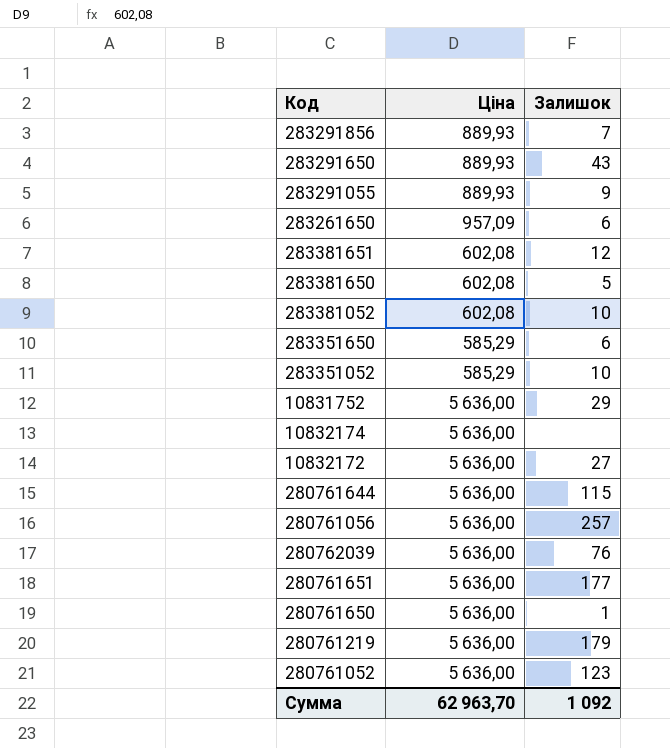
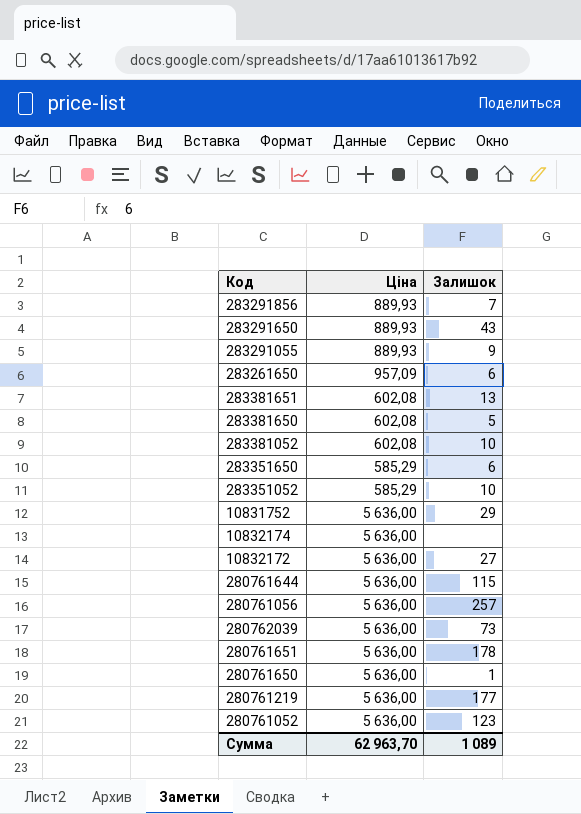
283381651 | Залишок: 12 -> 13
280762039 | Залишок: 76 -> 73
280761651 | Залишок: 177 -> 178
280761219 | Залишок: 179 -> 177
Сумма | Залишок: 1 092 -> 1 089

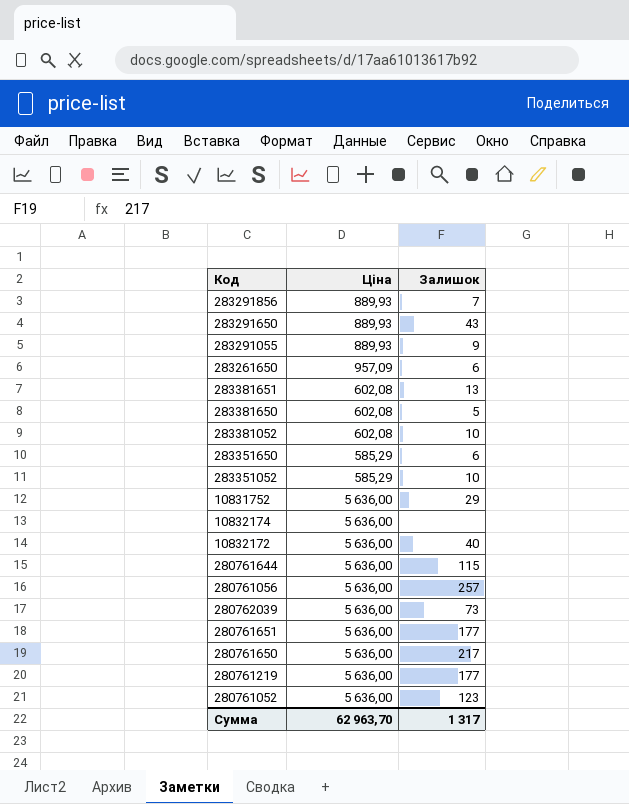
10832172 | Залишок: 27 -> 40
280761651 | Залишок: 178 -> 177
280761650 | Залишок: 1 -> 217
Сумма | Залишок: 1 089 -> 1 317

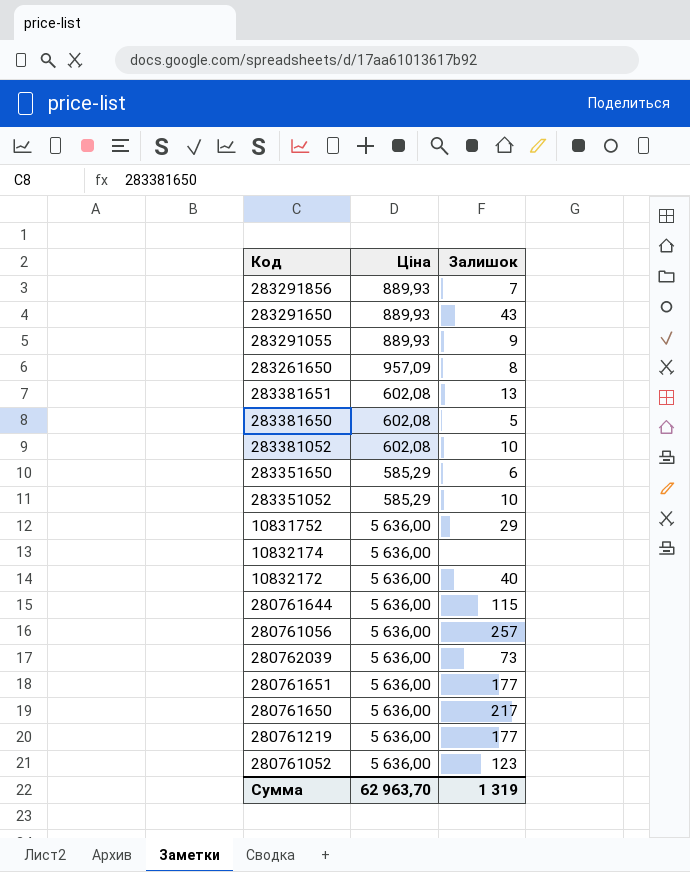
283261650 | Залишок: 6 -> 8
Сумма | Залишок: 1 317 -> 1 319

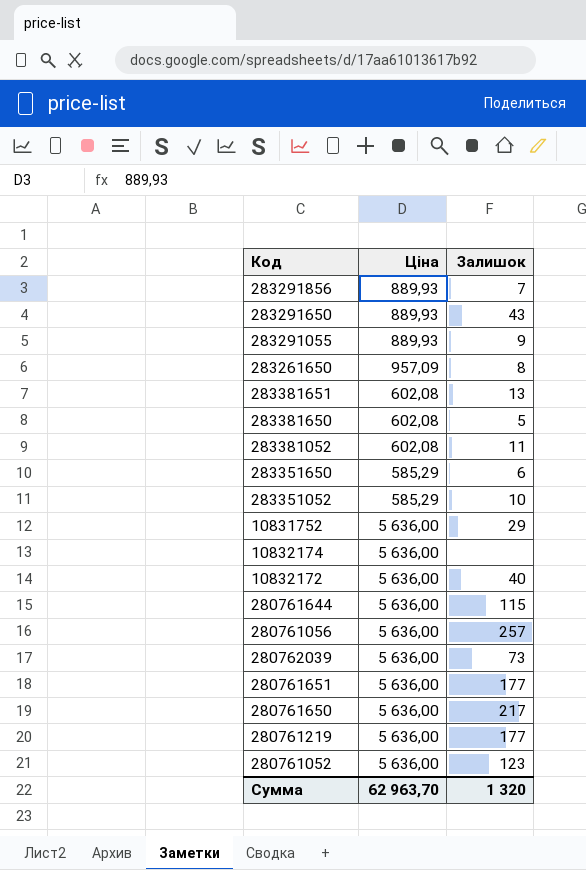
283381052 | Залишок: 10 -> 11
Сумма | Залишок: 1 319 -> 1 320

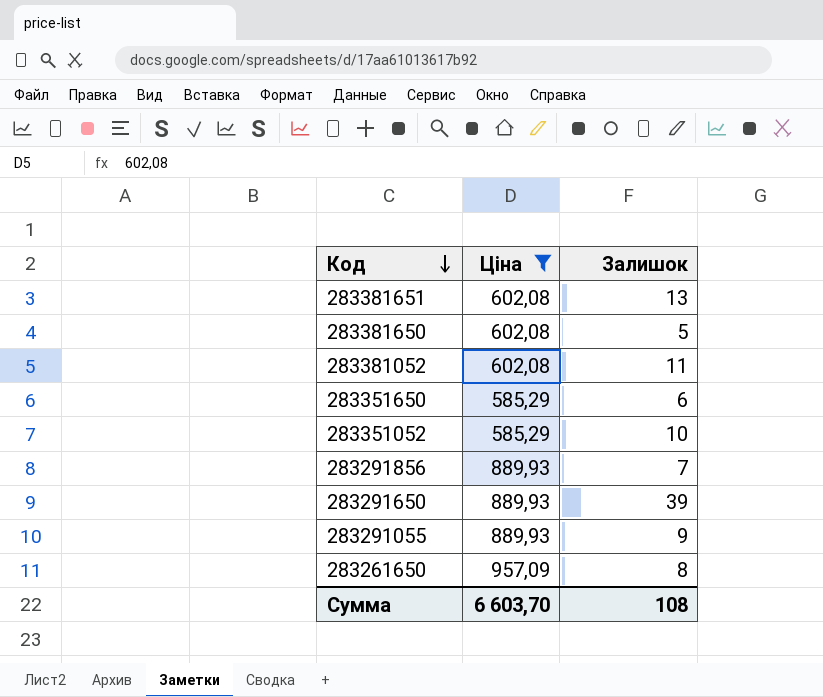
filter: none -> Ціна != 5 636,00
row order: none -> Код descending
283291650 | Залишок: 43 -> 39
Сумма | Ціна: 62 963,70 -> 6 603,70
Сумма | Залишок: 1 320 -> 108

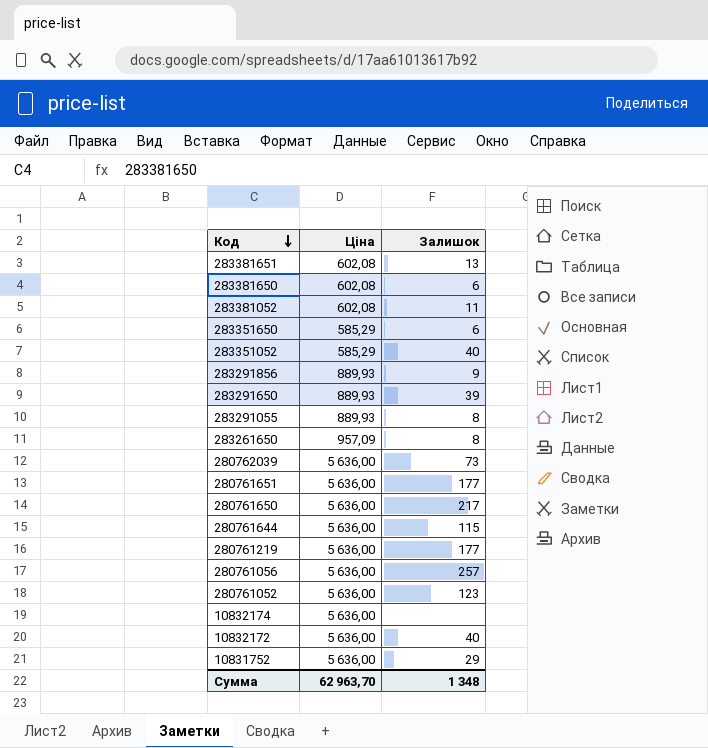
filter: Ціна != 5 636,00 -> none
283381650 | Залишок: 5 -> 6
283351052 | Залишок: 10 -> 40
283291856 | Залишок: 7 -> 9
283291055 | Залишок: 9 -> 8
Сумма | Ціна: 6 603,70 -> 62 963,70
Сумма | Залишок: 108 -> 1 348

